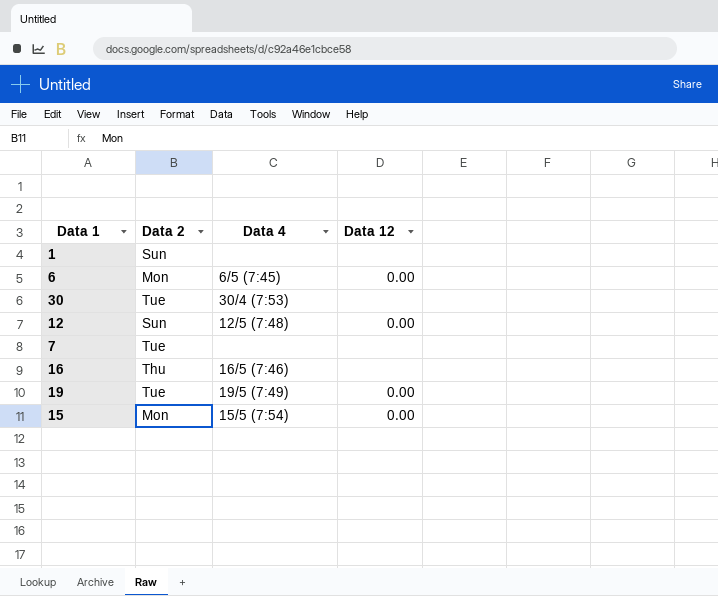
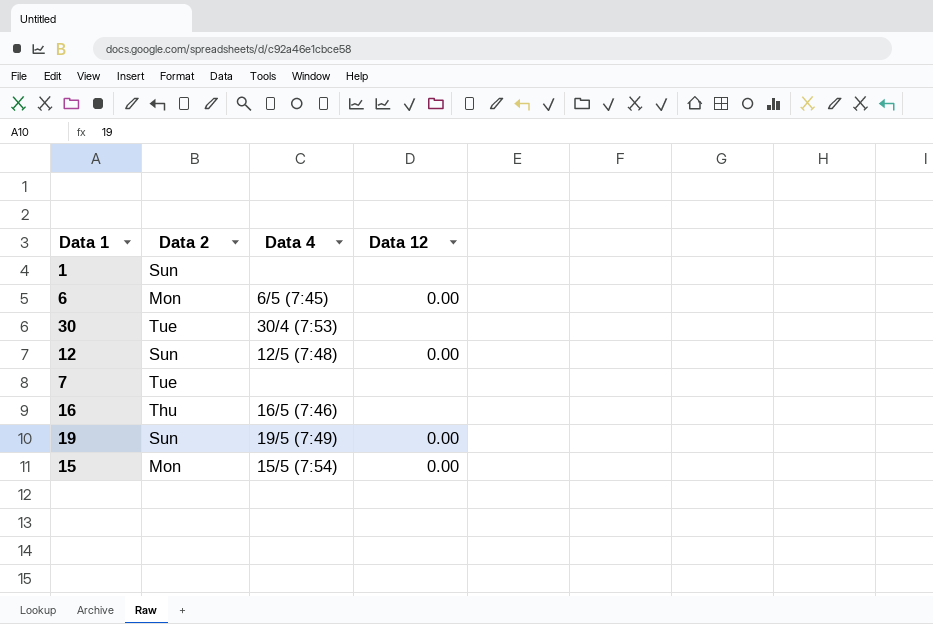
19 | Data 2: Tue -> Sun

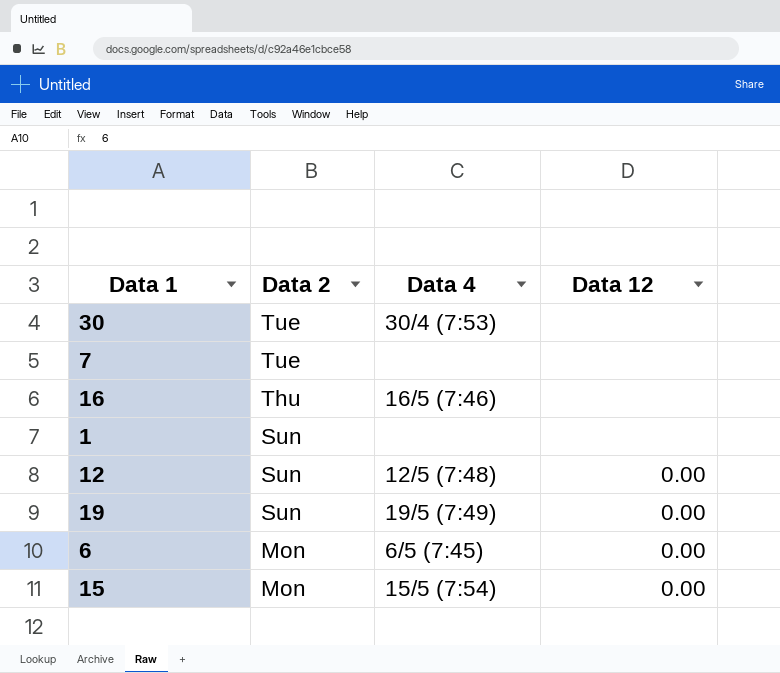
row order: none -> Data 2 descending

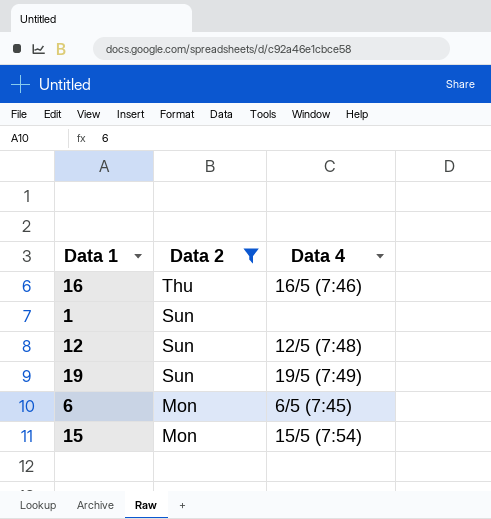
filter: none -> Data 2 != Tue
column Data 12 | position: 4 -> none

